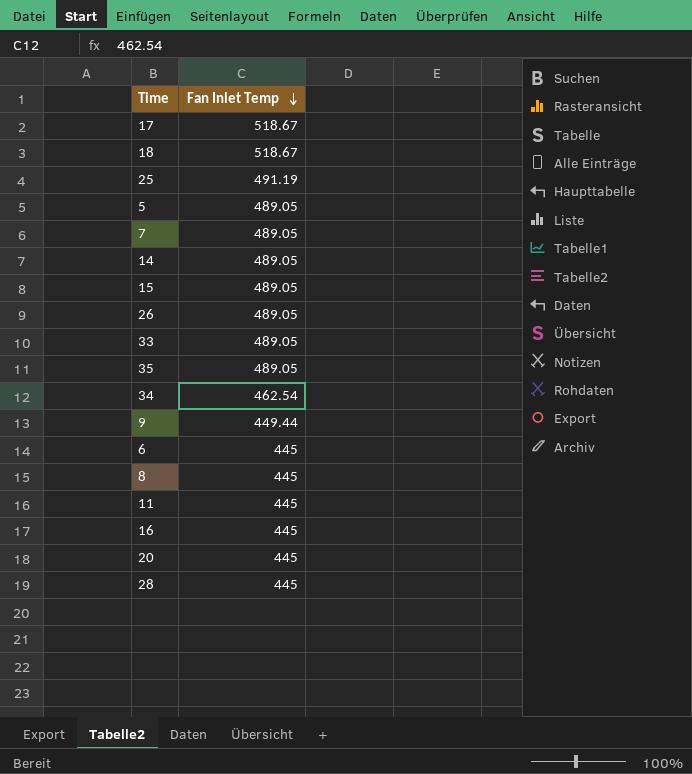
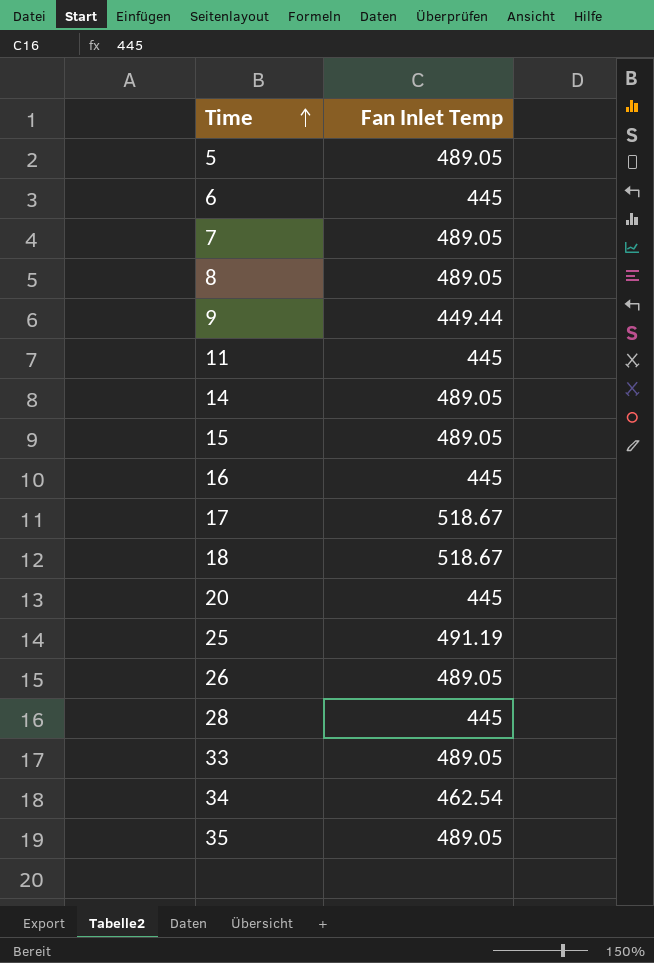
row order: Fan Inlet Temp descending -> Time ascending
8 | Fan Inlet Temp: 445 -> 489.05

